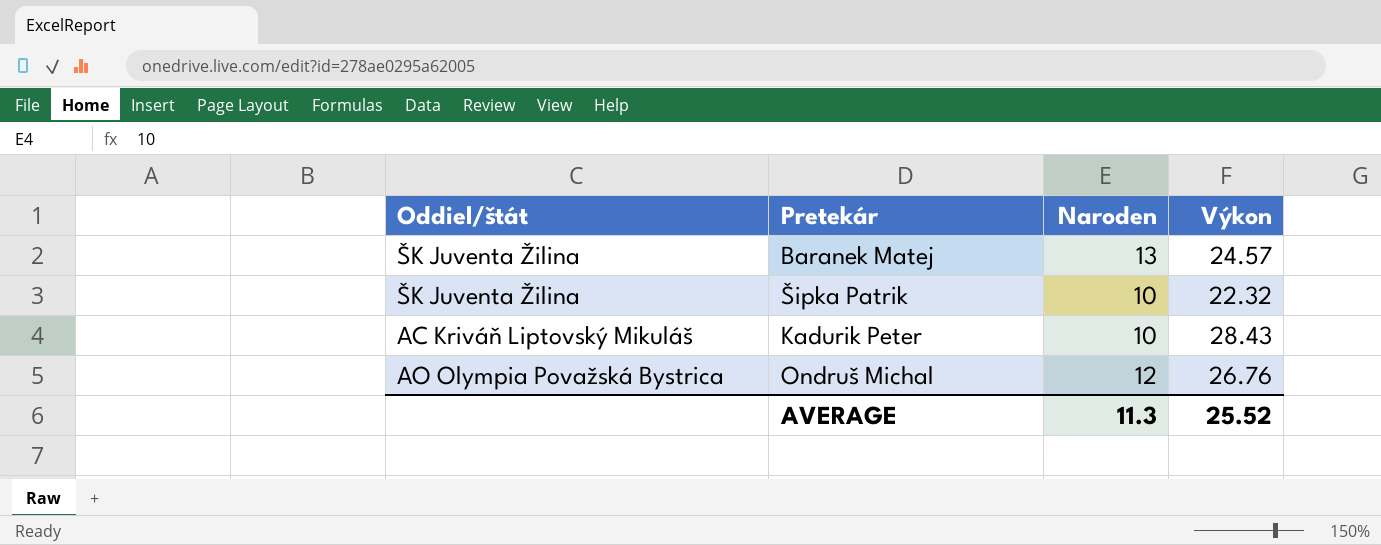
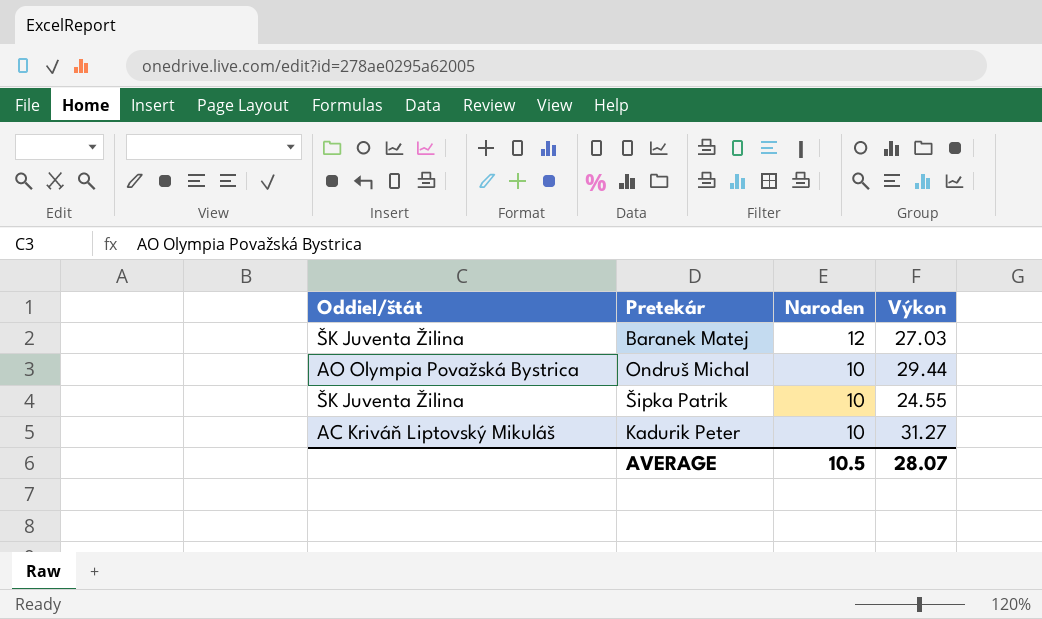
row order: none -> Naroden descending
Baranek Matej | Naroden: 13 -> 12
Baranek Matej | Výkon: 24.57 -> 27.03
Ondruš Michal | Naroden: 12 -> 10
Ondruš Michal | Výkon: 26.76 -> 29.44
Šipka Patrik | Výkon: 22.32 -> 24.55
Kadurik Peter | Výkon: 28.43 -> 31.27
AVERAGE | Naroden: 11.3 -> 10.5
AVERAGE | Výkon: 25.52 -> 28.07

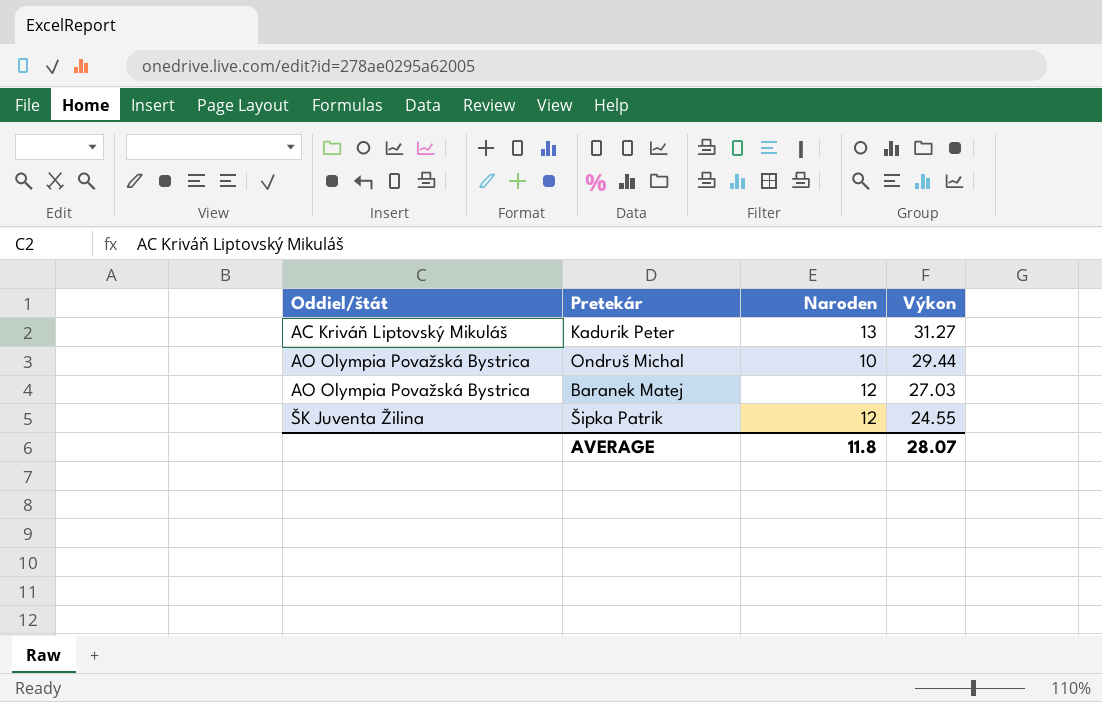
row order: Naroden descending -> Oddiel/štát ascending
Kadurik Peter | Naroden: 10 -> 13
Baranek Matej | Oddiel/štát: ŠK Juventa Žilina -> AO Olympia Považská Bystrica
Šipka Patrik | Naroden: 10 -> 12
AVERAGE | Naroden: 10.5 -> 11.8

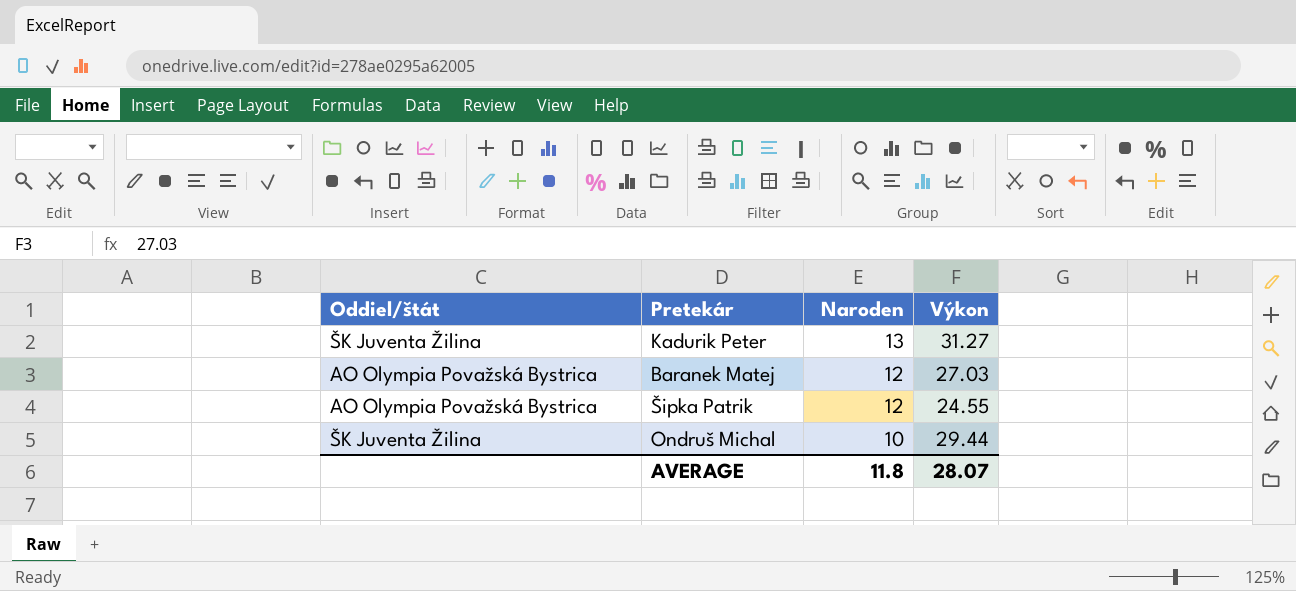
row order: Oddiel/štát ascending -> Naroden descending
Kadurik Peter | Oddiel/štát: AC Kriváň Liptovský Mikuláš -> ŠK Juventa Žilina
Šipka Patrik | Oddiel/štát: ŠK Juventa Žilina -> AO Olympia Považská Bystrica
Ondruš Michal | Oddiel/štát: AO Olympia Považská Bystrica -> ŠK Juventa Žilina

